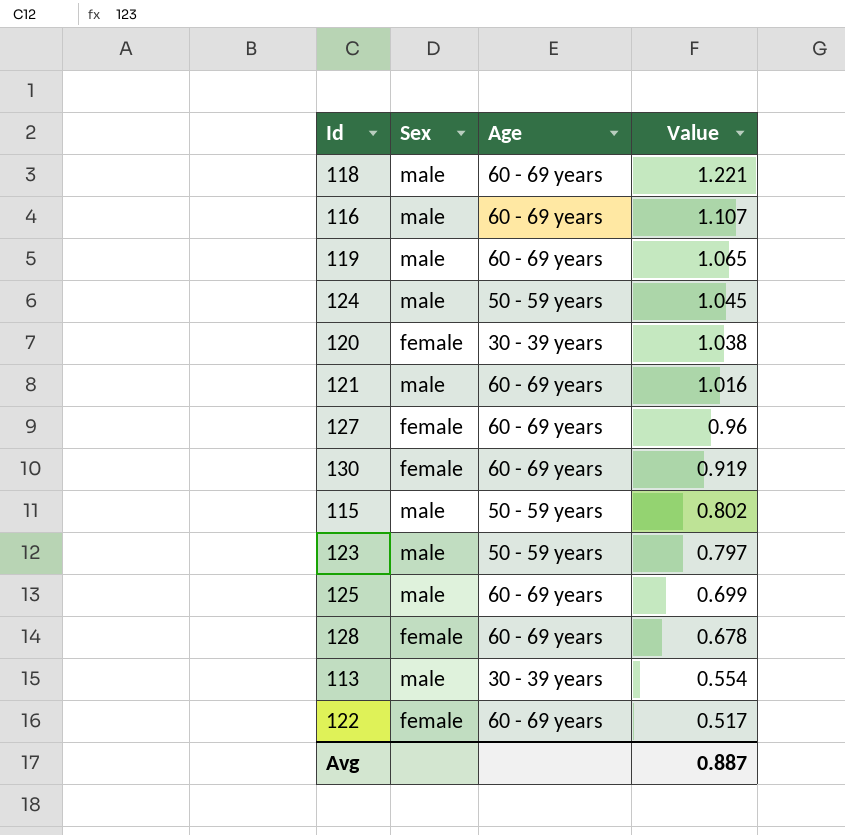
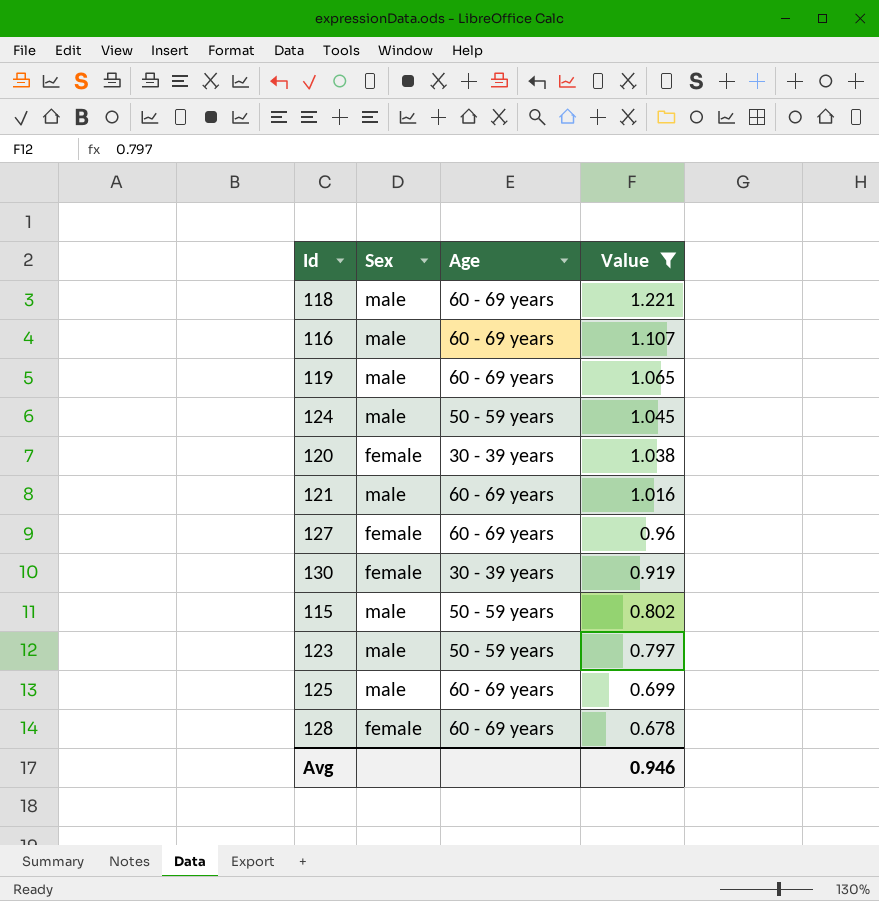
filter: none -> Value >= 0.678
130 | Age: 60 - 69 years -> 30 - 39 years
Avg | Value: 0.887 -> 0.946

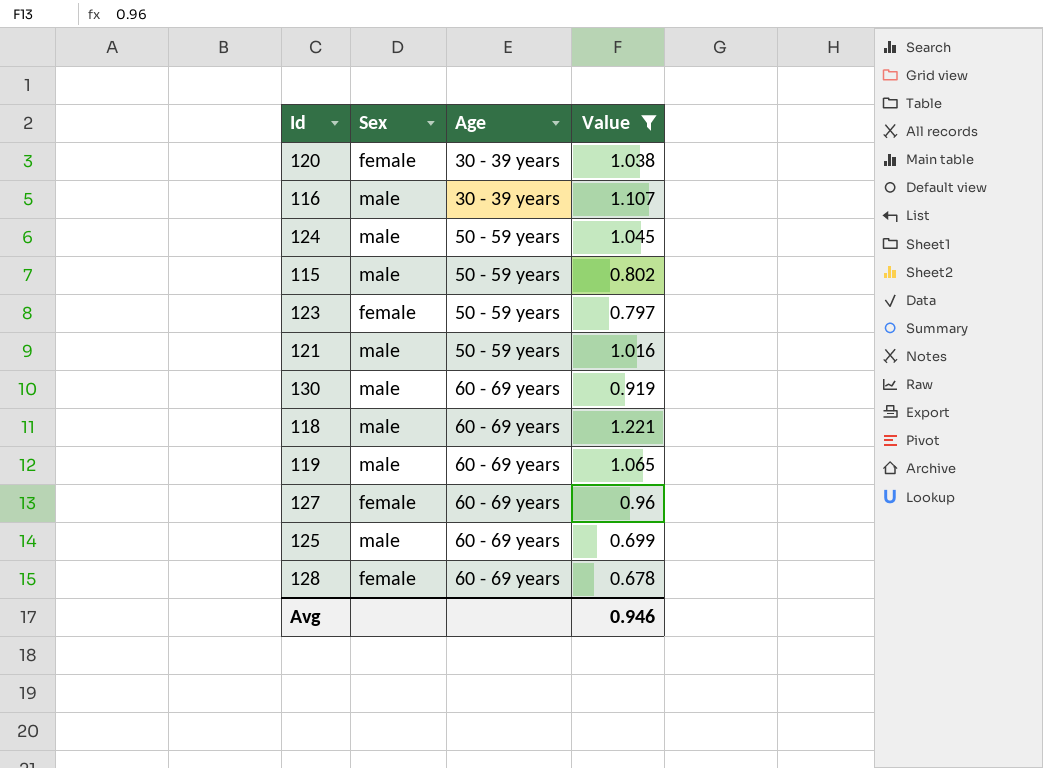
row order: Value descending -> Age ascending
116 | Age: 60 - 69 years -> 30 - 39 years
123 | Sex: male -> female
121 | Age: 60 - 69 years -> 50 - 59 years
130 | Sex: female -> male
130 | Age: 30 - 39 years -> 60 - 69 years

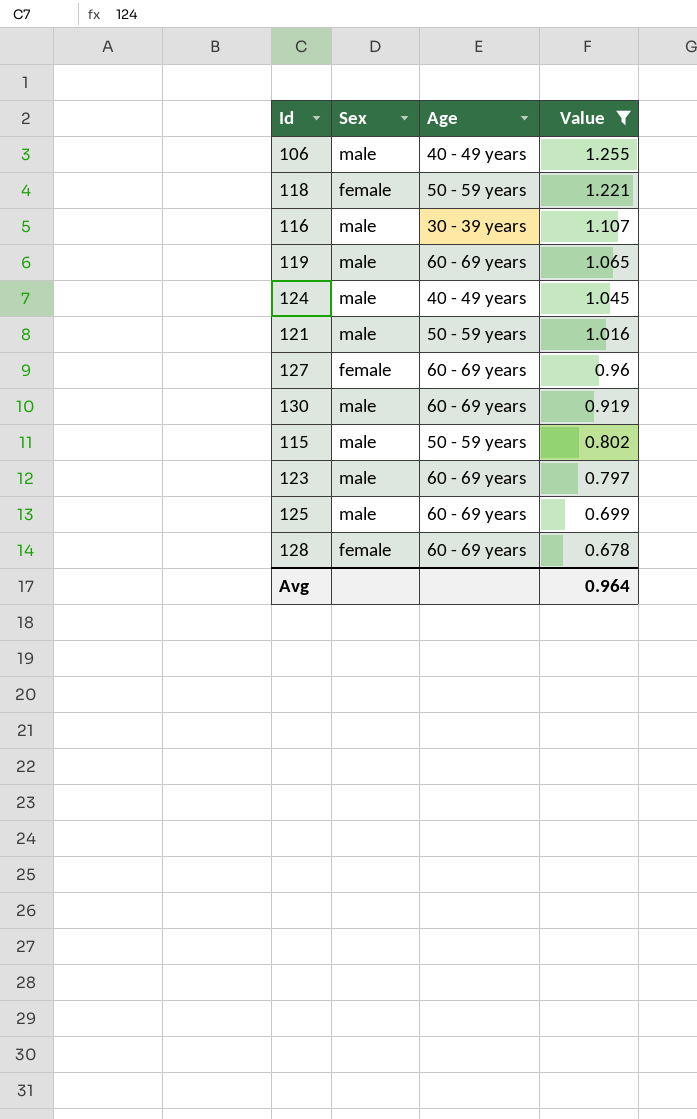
row order: Age ascending -> Value descending
row 120: female | 30 - 39 years | 1.038 -> none
row 106: none -> male | 40 - 49 years | 1.255
118 | Sex: male -> female
118 | Age: 60 - 69 years -> 50 - 59 years
124 | Age: 50 - 59 years -> 40 - 49 years
123 | Sex: female -> male
123 | Age: 50 - 59 years -> 60 - 69 years
Avg | Value: 0.946 -> 0.964

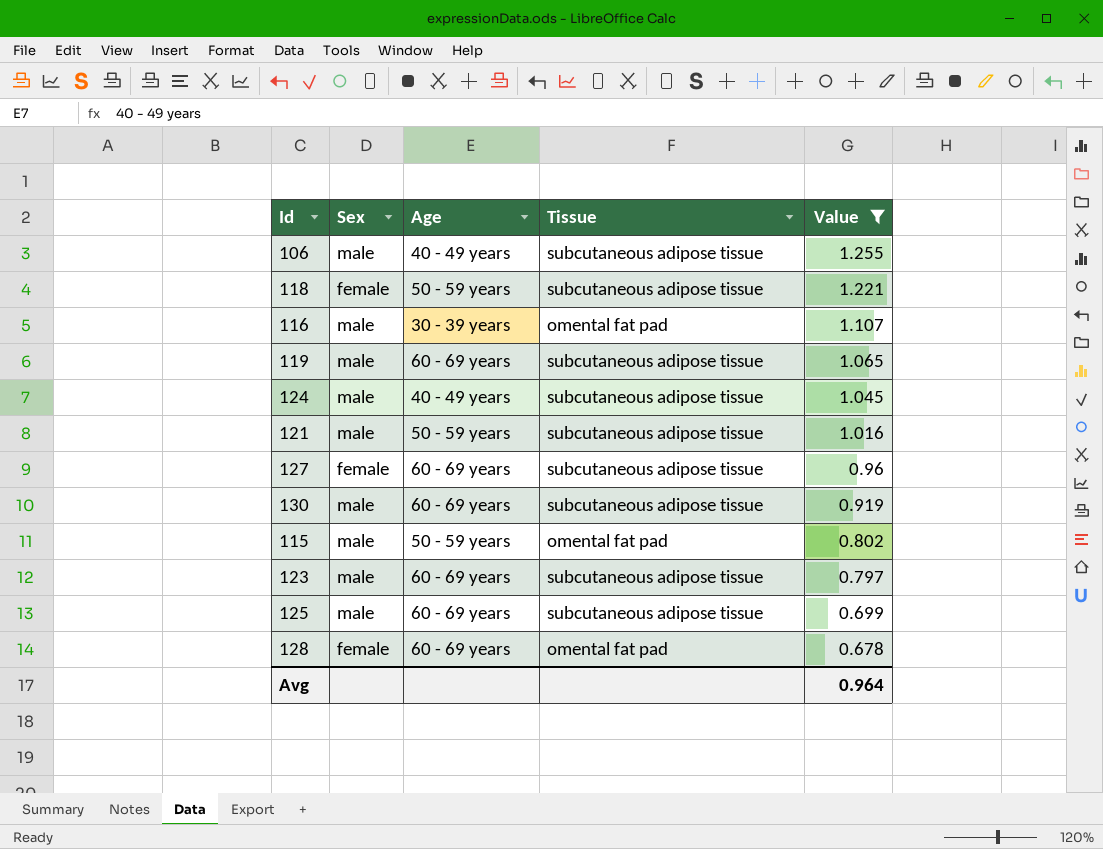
column Tissue | position: none -> 4

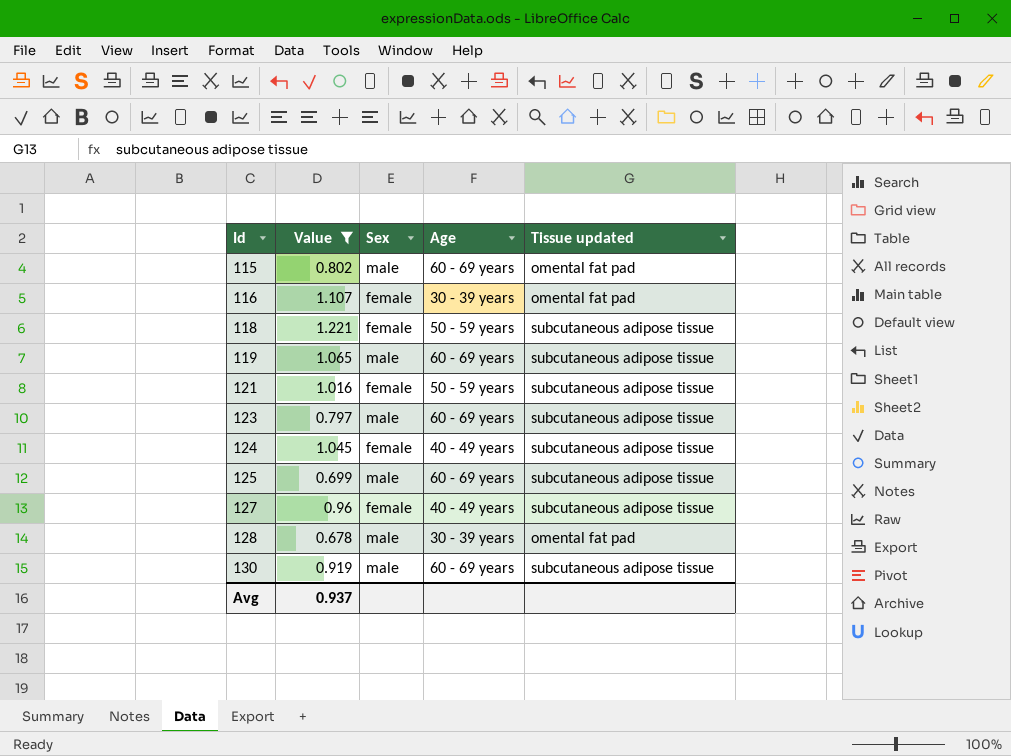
row order: Value descending -> Id ascending
column Value | position: 5 -> 2
column name: Tissue -> Tissue updated
row 106: male | 40 - 49 years | subcutaneous adipose tissue | 1.255 -> none
115 | Age: 50 - 59 years -> 60 - 69 years
116 | Sex: male -> female
121 | Sex: male -> female
124 | Sex: male -> female
127 | Age: 60 - 69 years -> 40 - 49 years
128 | Sex: female -> male
128 | Age: 60 - 69 years -> 30 - 39 years
Avg | Value: 0.964 -> 0.937

